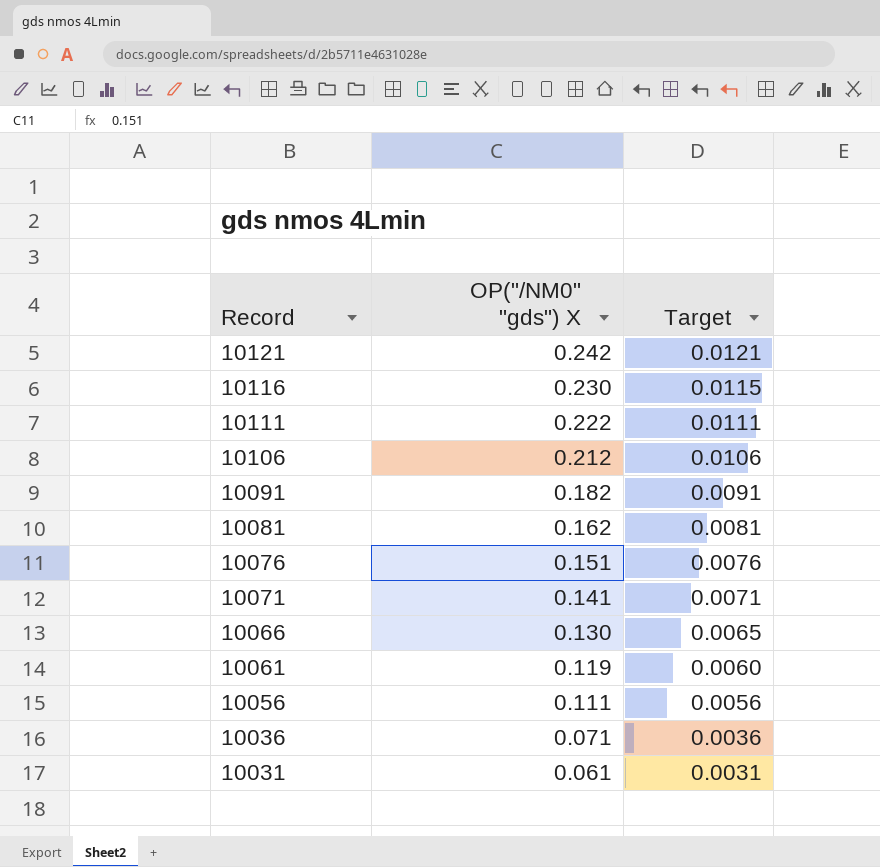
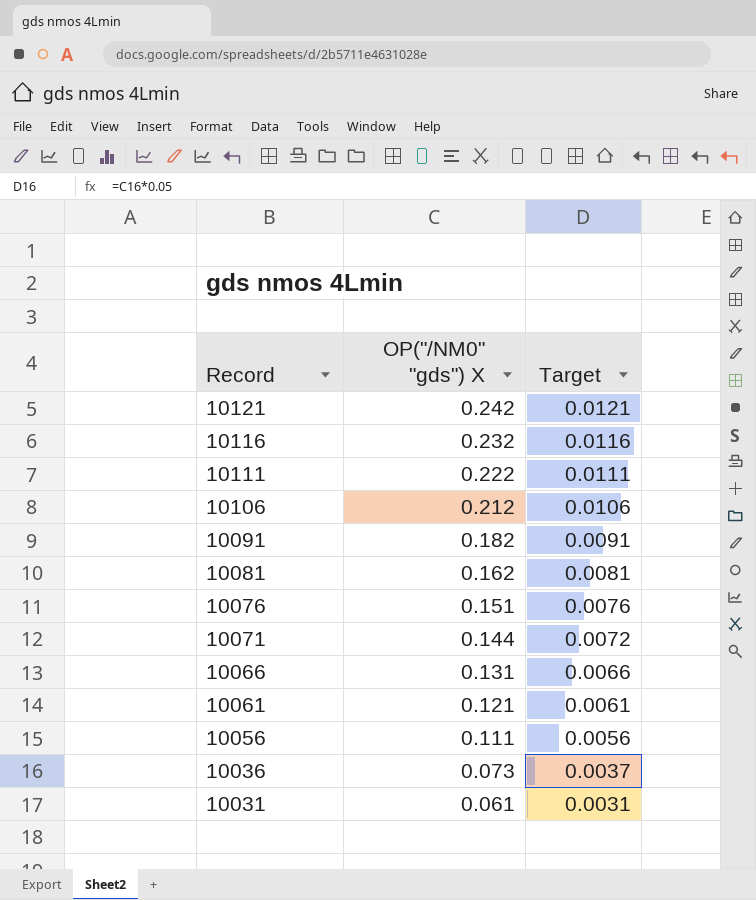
10116 | OP("/NM0" "gds") X: 0.230 -> 0.232
10116 | Target: 0.0115 -> 0.0116
10071 | OP("/NM0" "gds") X: 0.141 -> 0.144
10071 | Target: 0.0071 -> 0.0072
10066 | OP("/NM0" "gds") X: 0.130 -> 0.131
10066 | Target: 0.0065 -> 0.0066
10061 | OP("/NM0" "gds") X: 0.119 -> 0.121
10061 | Target: 0.0060 -> 0.0061
10036 | OP("/NM0" "gds") X: 0.071 -> 0.073
10036 | Target: 0.0036 -> 0.0037

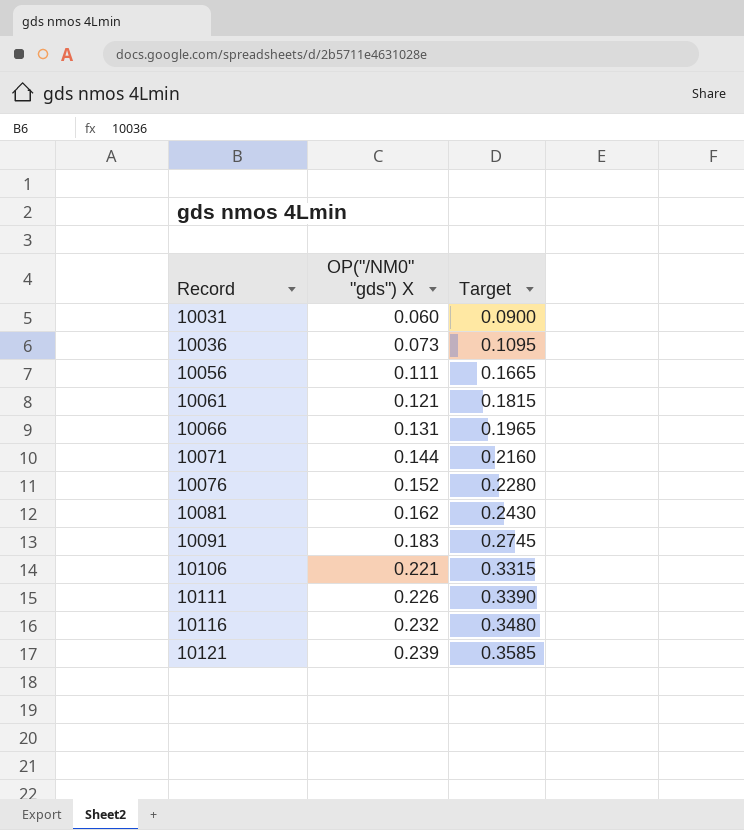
row order: Record descending -> Record ascending
column Target | formula: [OP("/NM0" "gds") X] * 0.05 -> [OP("/NM0" "gds") X] * 1.5
10031 | OP("/NM0" "gds") X: 0.061 -> 0.060
10076 | OP("/NM0" "gds") X: 0.151 -> 0.152
10091 | OP("/NM0" "gds") X: 0.182 -> 0.183
10106 | OP("/NM0" "gds") X: 0.212 -> 0.221
10111 | OP("/NM0" "gds") X: 0.222 -> 0.226
10121 | OP("/NM0" "gds") X: 0.242 -> 0.239

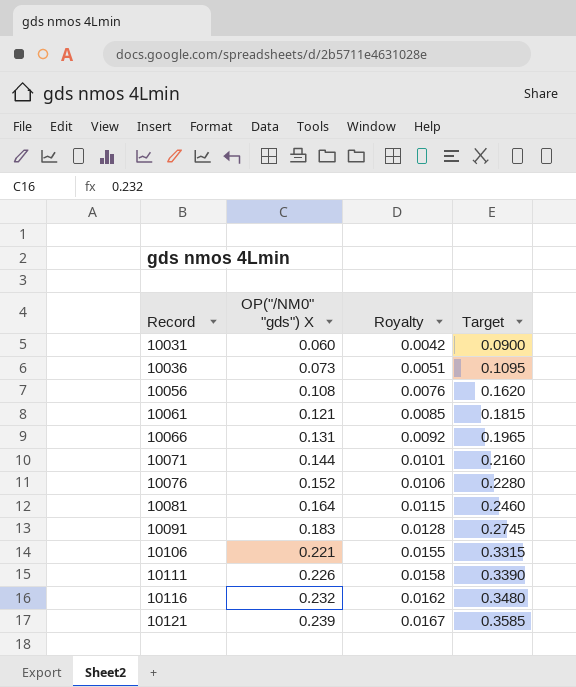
column Royalty | formula: none -> [OP("/NM0" "gds") X] * 0.07
10056 | OP("/NM0" "gds") X: 0.111 -> 0.108
10056 | Target: 0.1665 -> 0.1620
10081 | OP("/NM0" "gds") X: 0.162 -> 0.164
10081 | Target: 0.2430 -> 0.2460

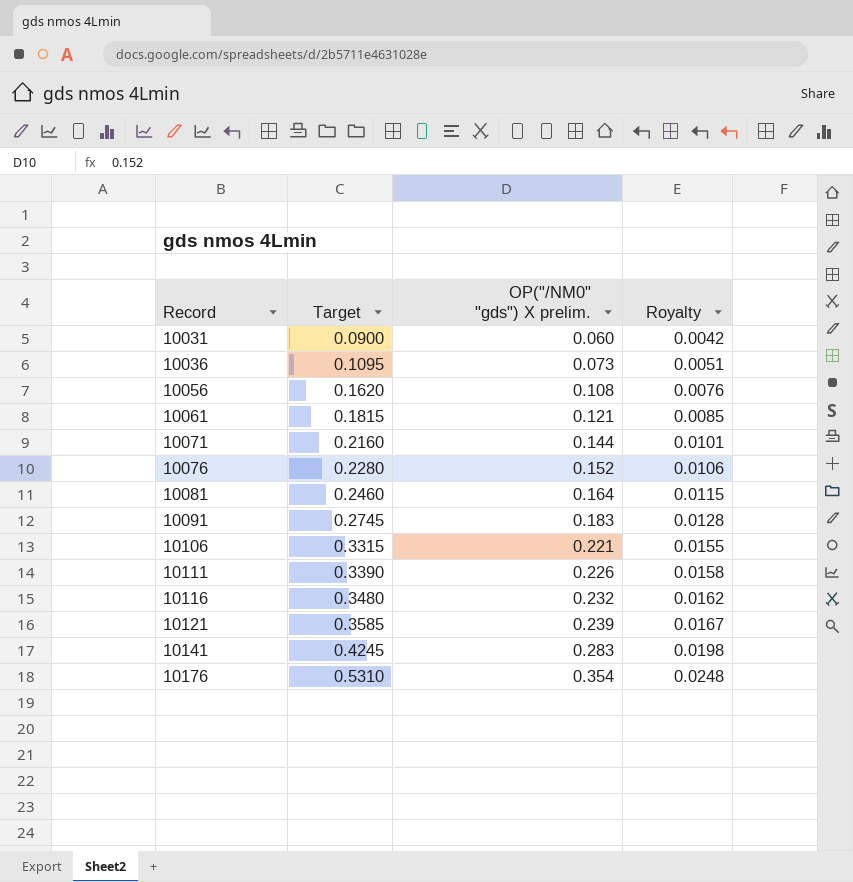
column Target | position: 4 -> 2
column name: OP("/NM0" "gds") X -> OP("/NM0" "gds") X prelim.
row 10066: 0.131 | 0.0092 | 0.1965 -> none
row 10141: none -> 0.4245 | 0.283 | 0.0198
row 10176: none -> 0.5310 | 0.354 | 0.0248

